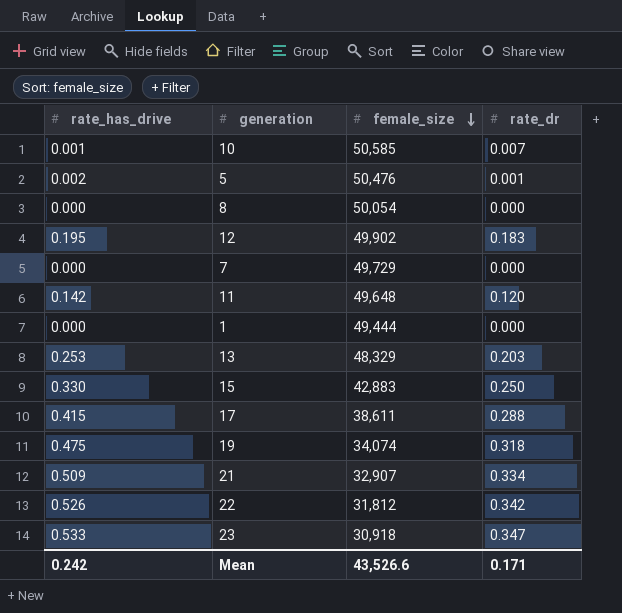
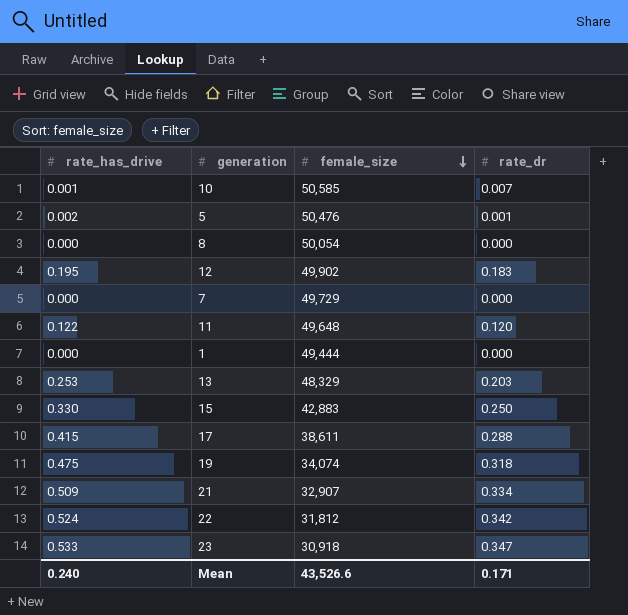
11 | rate_has_drive: 0.142 -> 0.122
22 | rate_has_drive: 0.526 -> 0.524
Mean | rate_has_drive: 0.242 -> 0.240

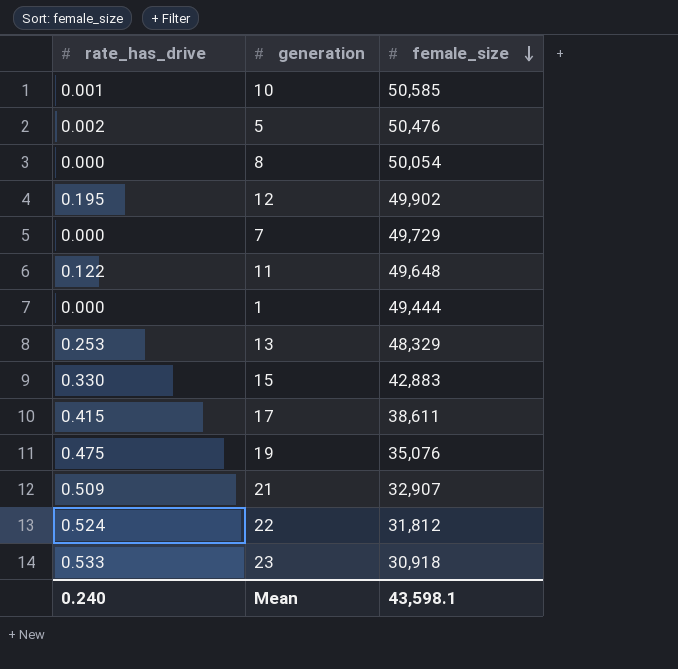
column rate_dr | position: 4 -> none
19 | female_size: 34,074 -> 35,076
Mean | female_size: 43,526.6 -> 43,598.1

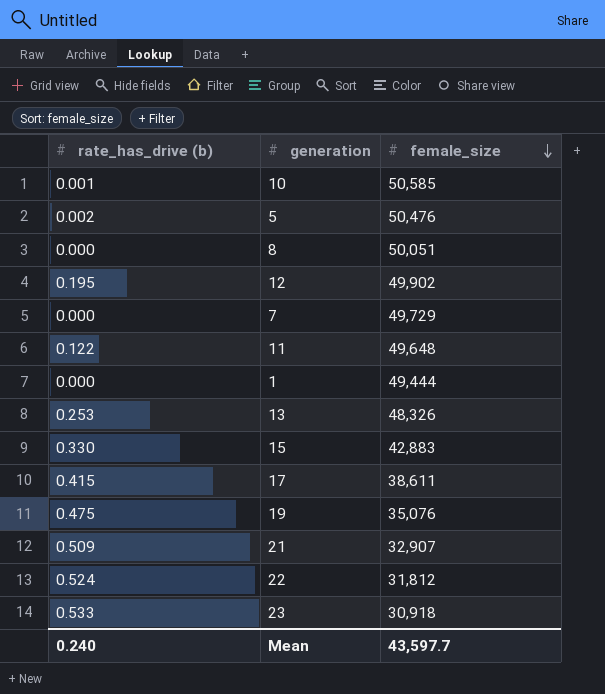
column name: rate_has_drive -> rate_has_drive (b)
8 | female_size: 50,054 -> 50,051
13 | female_size: 48,329 -> 48,326
Mean | female_size: 43,598.1 -> 43,597.7

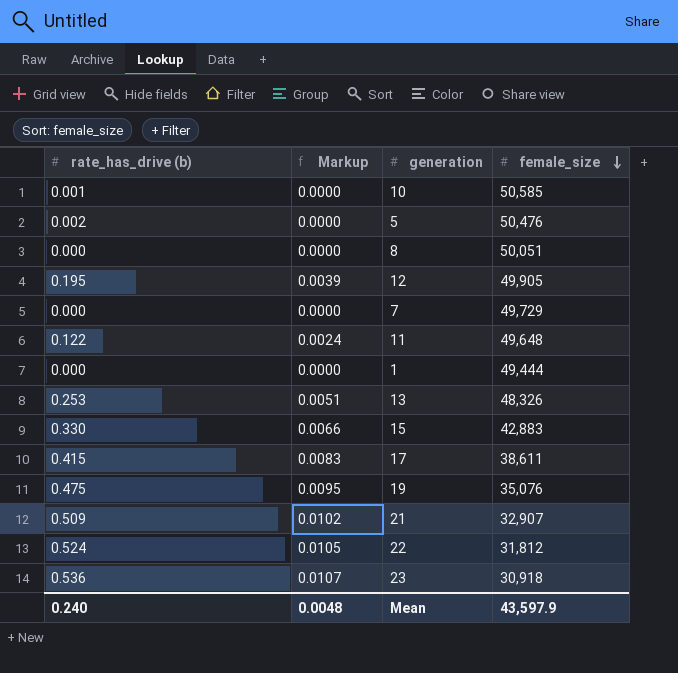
column Markup | formula: none -> [rate_has_drive (b)] * 0.02
12 | female_size: 49,902 -> 49,905
23 | rate_has_drive (b): 0.533 -> 0.536
Mean | female_size: 43,597.7 -> 43,597.9

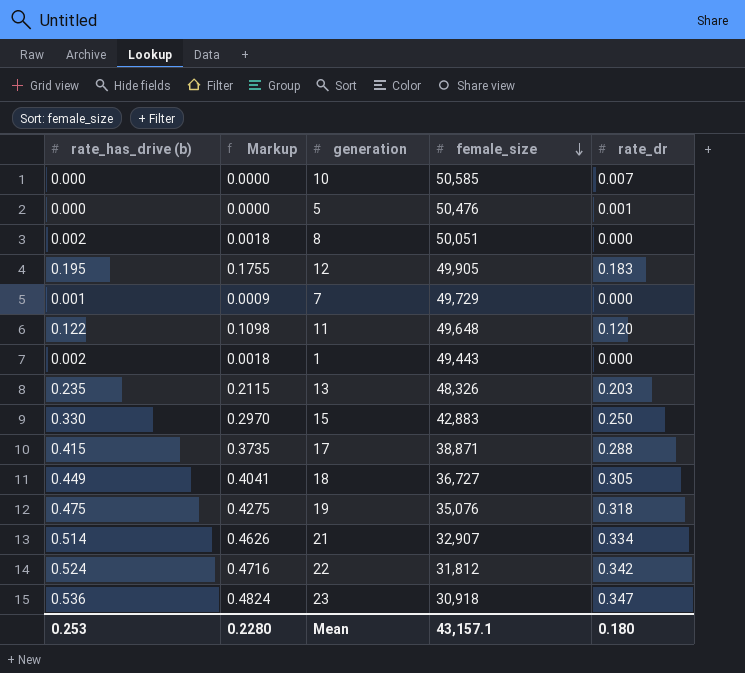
column Markup | formula: [rate_has_drive (b)] * 0.02 -> [rate_has_drive (b)] * 0.9
column rate_dr | position: none -> 5
10 | rate_has_drive (b): 0.001 -> 0.000
5 | rate_has_drive (b): 0.002 -> 0.000
8 | rate_has_drive (b): 0.000 -> 0.002
7 | rate_has_drive (b): 0.000 -> 0.001
1 | rate_has_drive (b): 0.000 -> 0.002
1 | female_size: 49,444 -> 49,443
13 | rate_has_drive (b): 0.253 -> 0.235
17 | female_size: 38,611 -> 38,871
row 18: none -> 0.449 | 0.4041 | 36,727 | 0.305
21 | rate_has_drive (b): 0.509 -> 0.514
Mean | rate_has_drive (b): 0.240 -> 0.253
Mean | Markup: 0.0048 -> 0.2280
Mean | female_size: 43,597.9 -> 43,157.1

